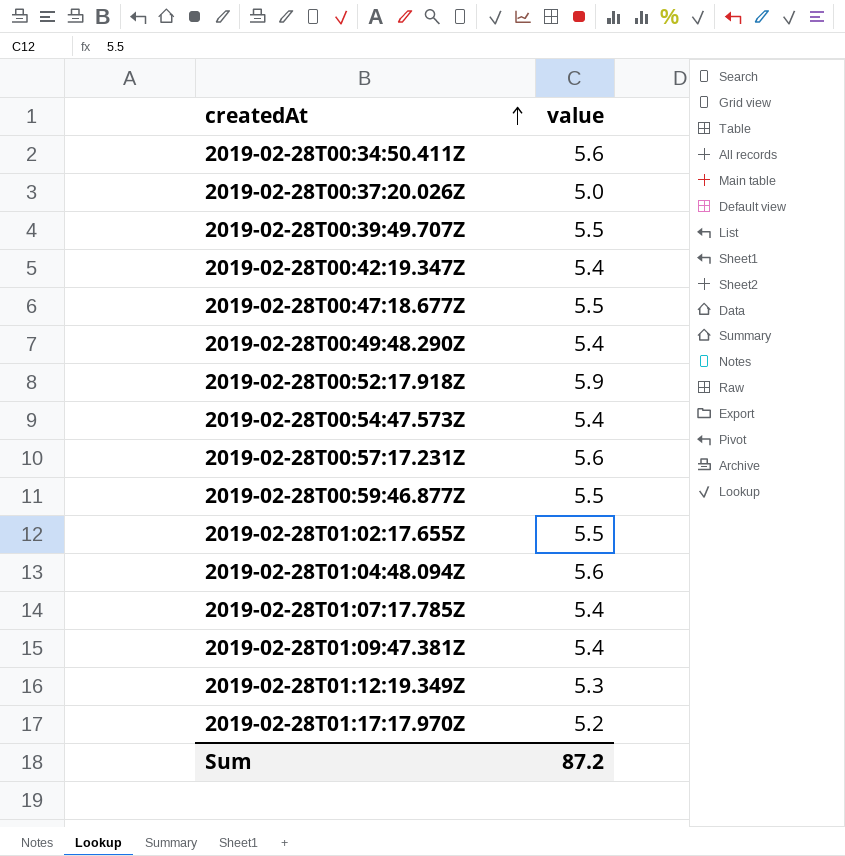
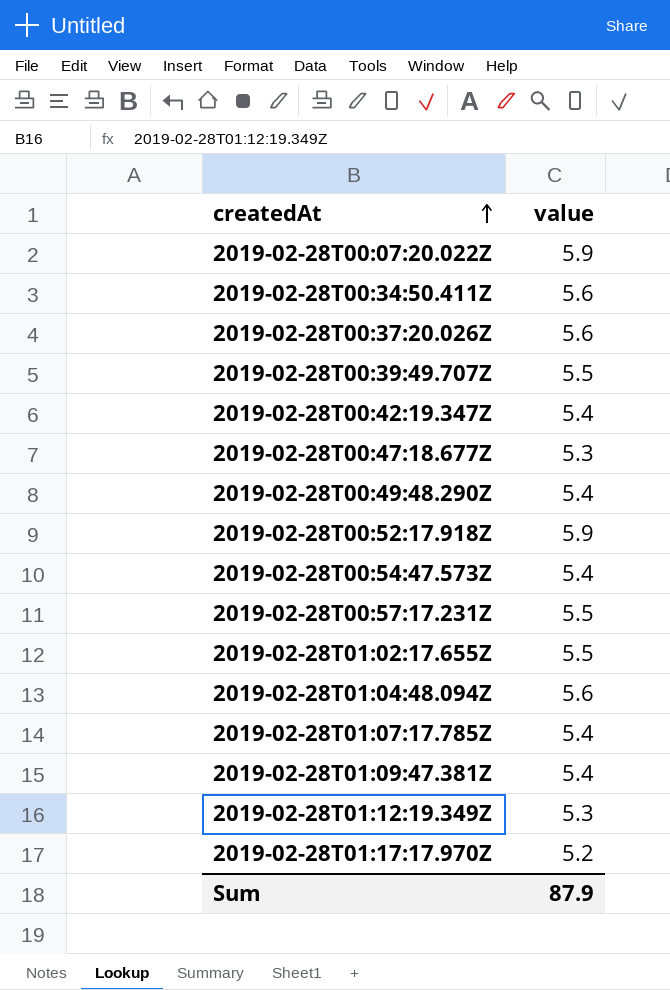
row 2019-02-28T00:59:46.877Z: 5.5 -> none
row 2019-02-28T00:07:20.022Z: none -> 5.9
2019-02-28T00:37:20.026Z | value: 5.0 -> 5.6
2019-02-28T00:47:18.677Z | value: 5.5 -> 5.3
2019-02-28T00:57:17.231Z | value: 5.6 -> 5.5
Sum | value: 87.2 -> 87.9

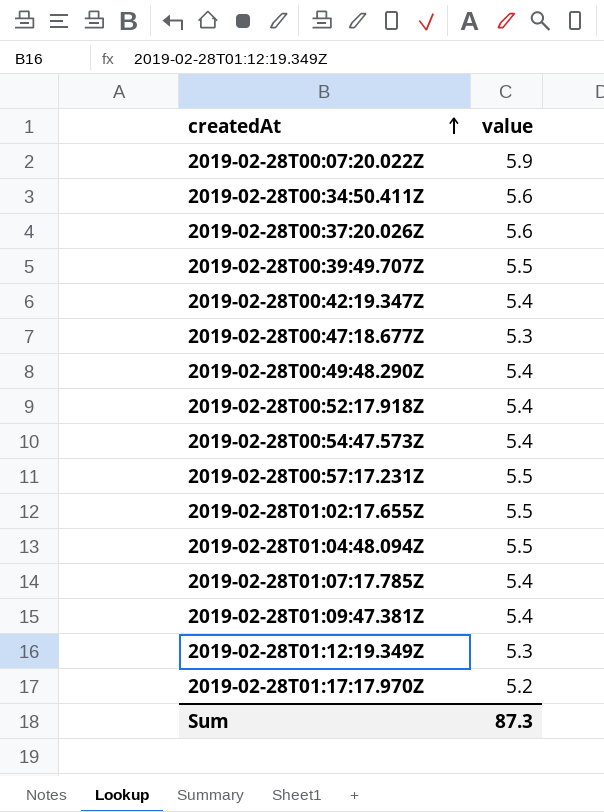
2019-02-28T00:52:17.918Z | value: 5.9 -> 5.4
2019-02-28T01:04:48.094Z | value: 5.6 -> 5.5
Sum | value: 87.9 -> 87.3

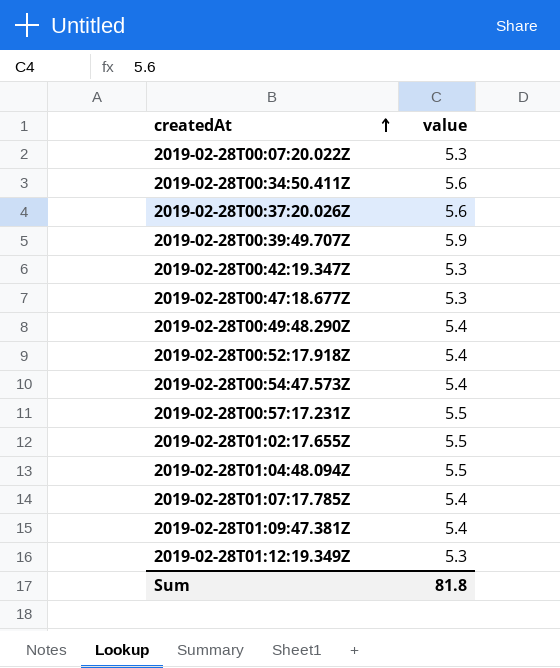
row 2019-02-28T01:17:17.970Z: 5.2 -> none
2019-02-28T00:07:20.022Z | value: 5.9 -> 5.3
2019-02-28T00:39:49.707Z | value: 5.5 -> 5.9
2019-02-28T00:42:19.347Z | value: 5.4 -> 5.3
Sum | value: 87.3 -> 81.8

